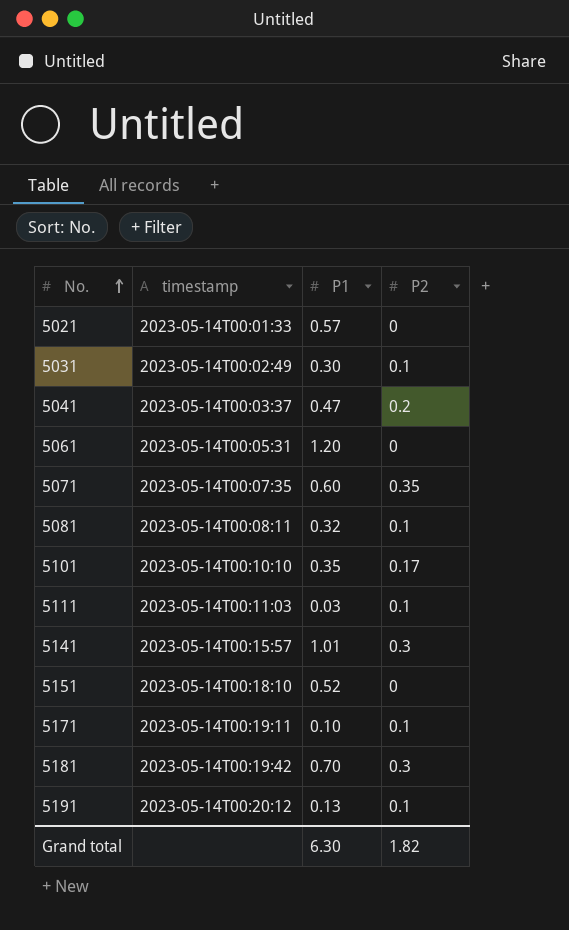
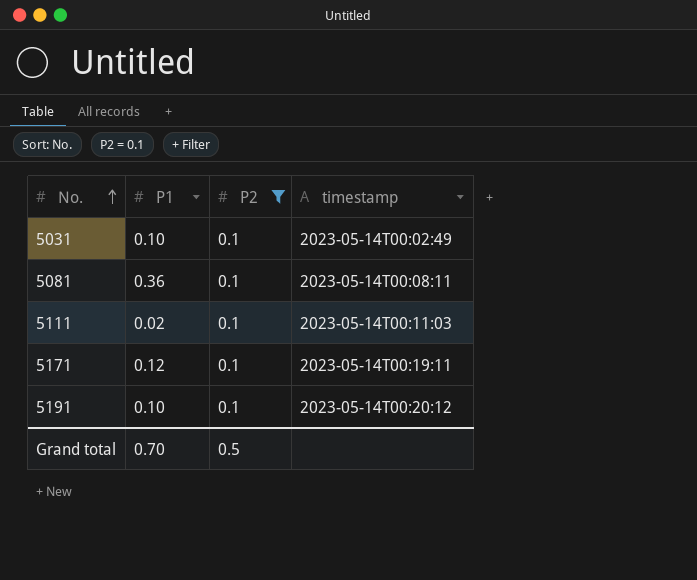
filter: none -> P2 = 0.1
column timestamp | position: 2 -> 4
5031 | P1: 0.30 -> 0.10
5081 | P1: 0.32 -> 0.36
5111 | P1: 0.03 -> 0.02
5171 | P1: 0.10 -> 0.12
5191 | P1: 0.13 -> 0.10
Grand total | P1: 6.30 -> 0.70
Grand total | P2: 1.82 -> 0.5

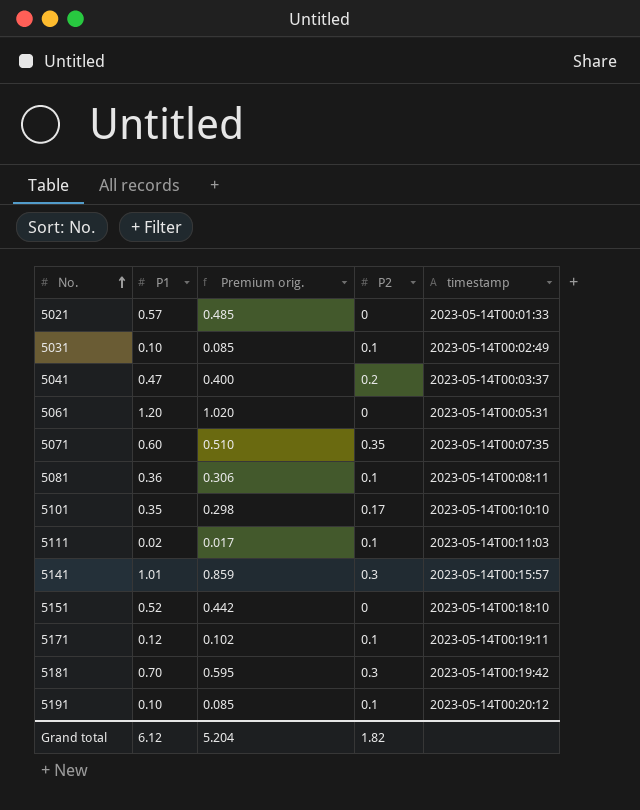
filter: P2 = 0.1 -> none
column Premium orig. | formula: none -> [P1] * 0.85
Grand total | P1: 0.70 -> 6.12
Grand total | P2: 0.5 -> 1.82

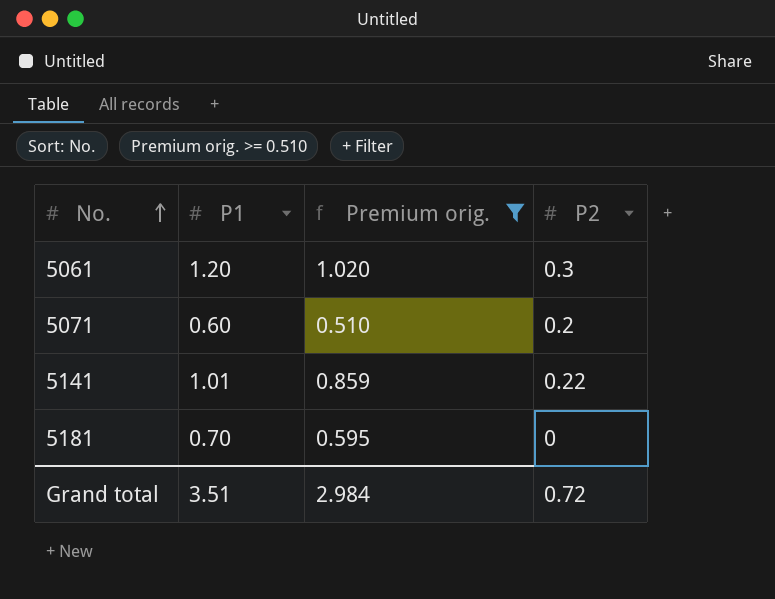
filter: none -> Premium orig. >= 0.510
column timestamp | position: 5 -> none
5061 | P2: 0 -> 0.3
5071 | P2: 0.35 -> 0.2
5141 | P2: 0.3 -> 0.22
5181 | P2: 0.3 -> 0
Grand total | P1: 6.12 -> 3.51
Grand total | Premium orig.: 5.204 -> 2.984
Grand total | P2: 1.82 -> 0.72

